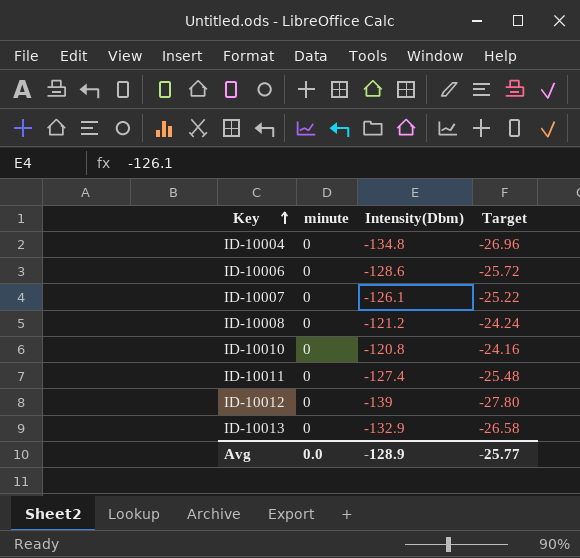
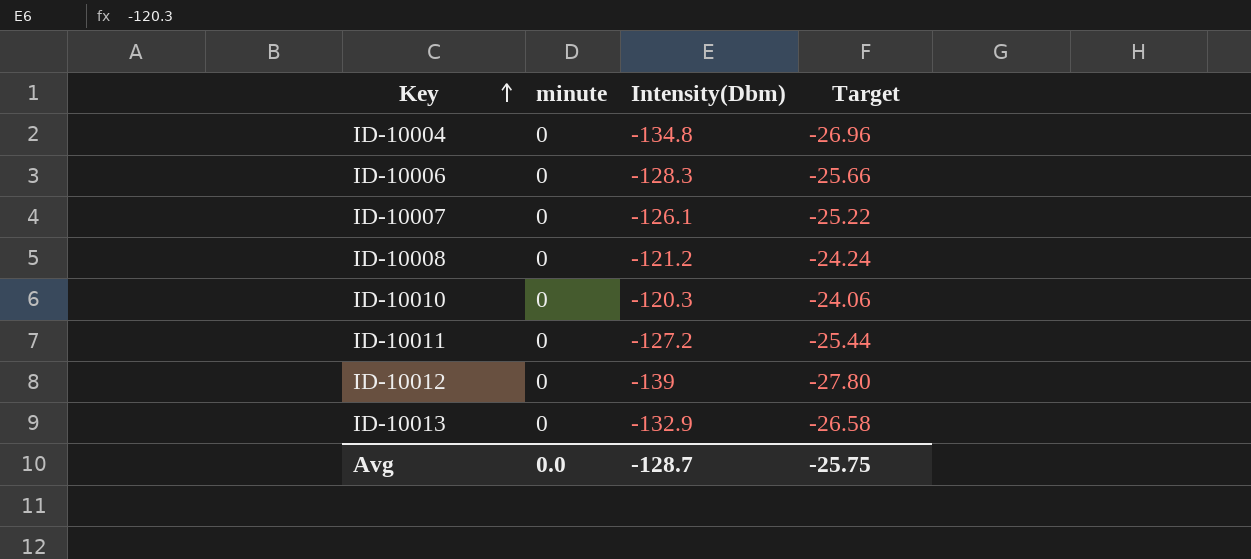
ID-10006 | Intensity(Dbm): -128.6 -> -128.3
ID-10006 | Target: -25.72 -> -25.66
ID-10010 | Intensity(Dbm): -120.8 -> -120.3
ID-10010 | Target: -24.16 -> -24.06
ID-10011 | Intensity(Dbm): -127.4 -> -127.2
ID-10011 | Target: -25.48 -> -25.44
Avg | Intensity(Dbm): -128.9 -> -128.7
Avg | Target: -25.77 -> -25.75

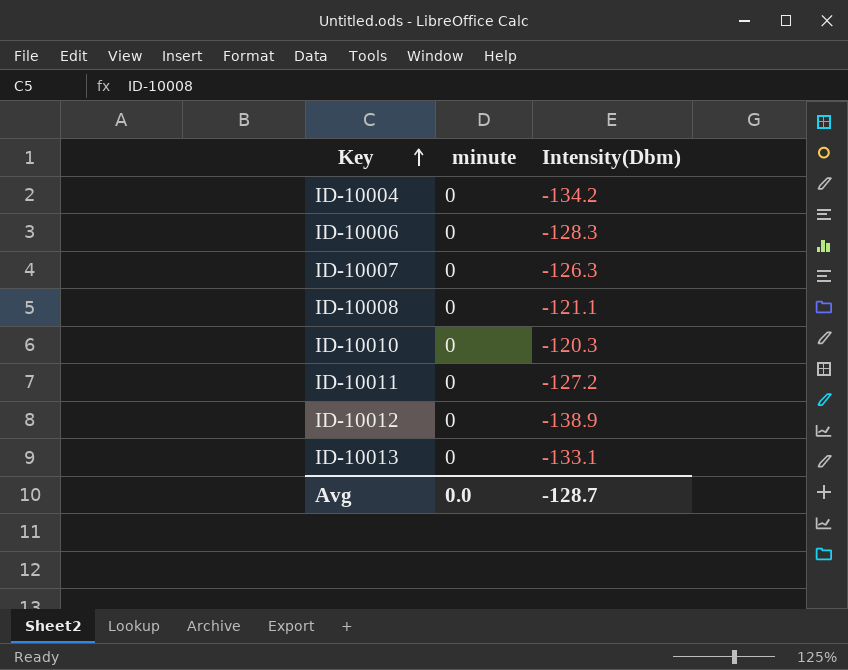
column Target | formula: [Intensity(Dbm)] * 0.2 -> none
ID-10004 | Intensity(Dbm): -134.8 -> -134.2
ID-10007 | Intensity(Dbm): -126.1 -> -126.3
ID-10008 | Intensity(Dbm): -121.2 -> -121.1
ID-10012 | Intensity(Dbm): -139 -> -138.9
ID-10013 | Intensity(Dbm): -132.9 -> -133.1

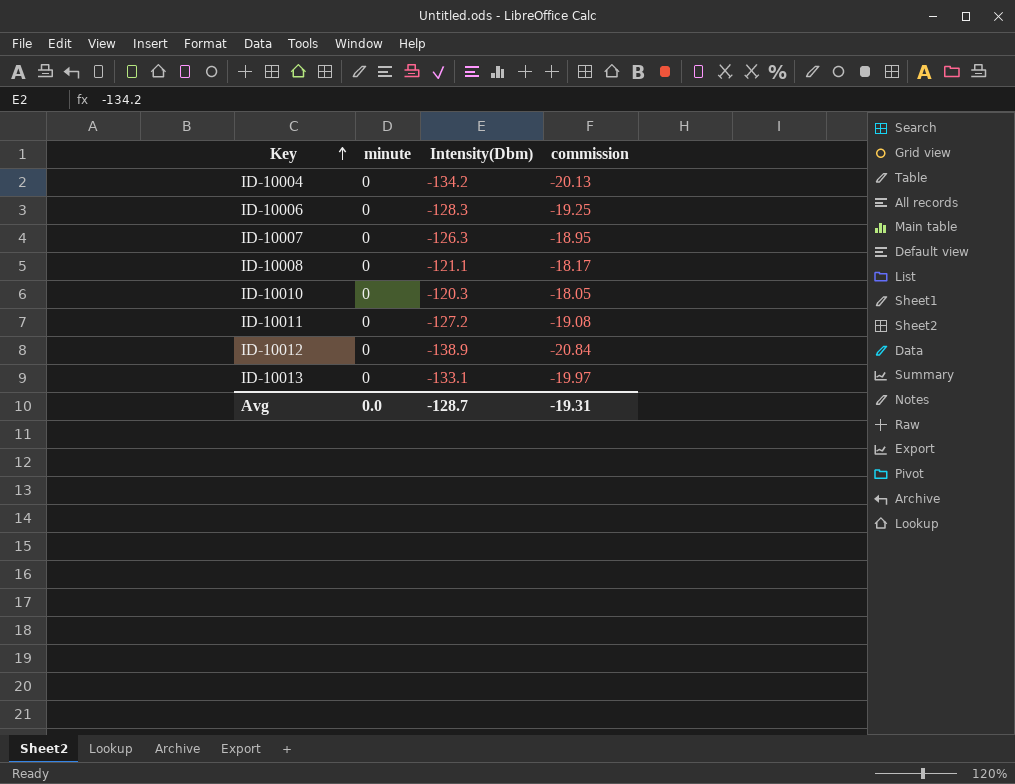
column commission | formula: none -> [Intensity(Dbm)] * 0.15

